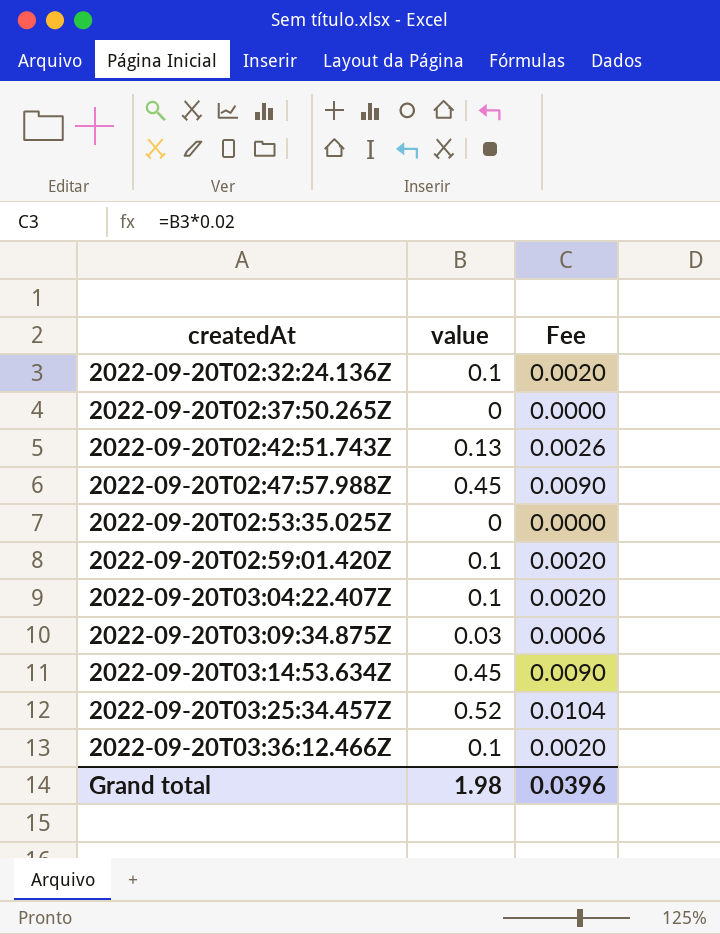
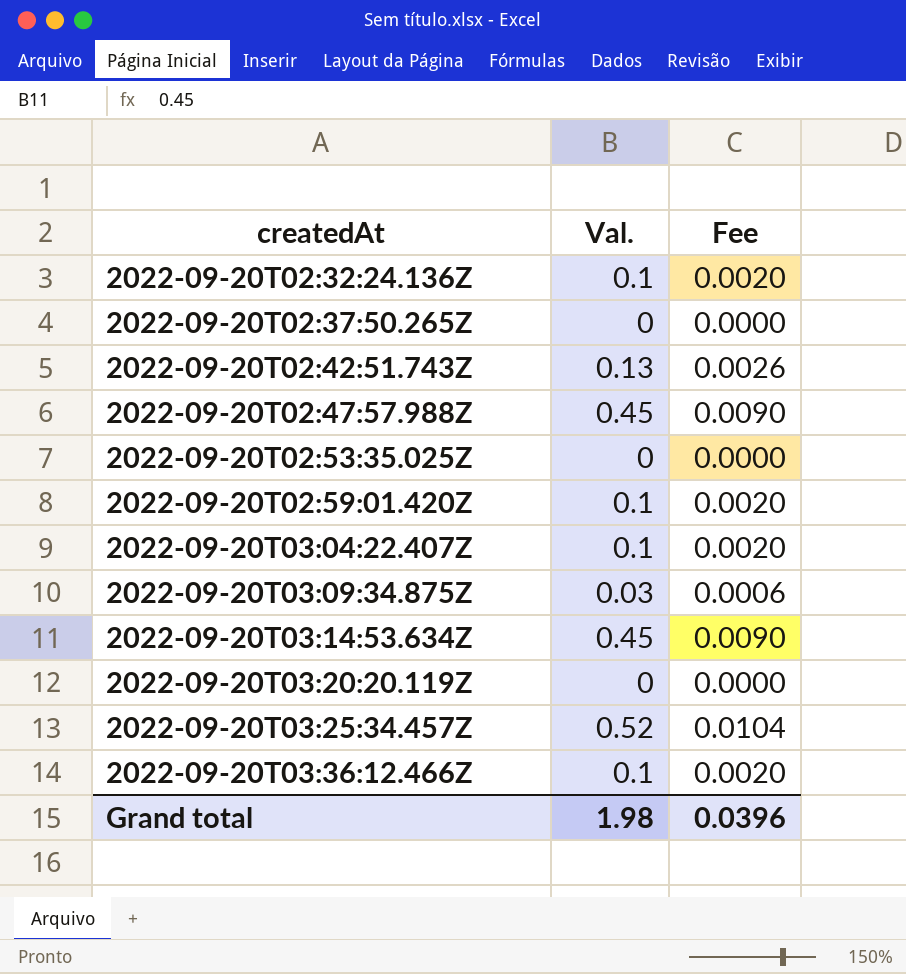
column name: value -> Val.
row 2022-09-20T03:20:20.119Z: none -> 0 | 0.0000

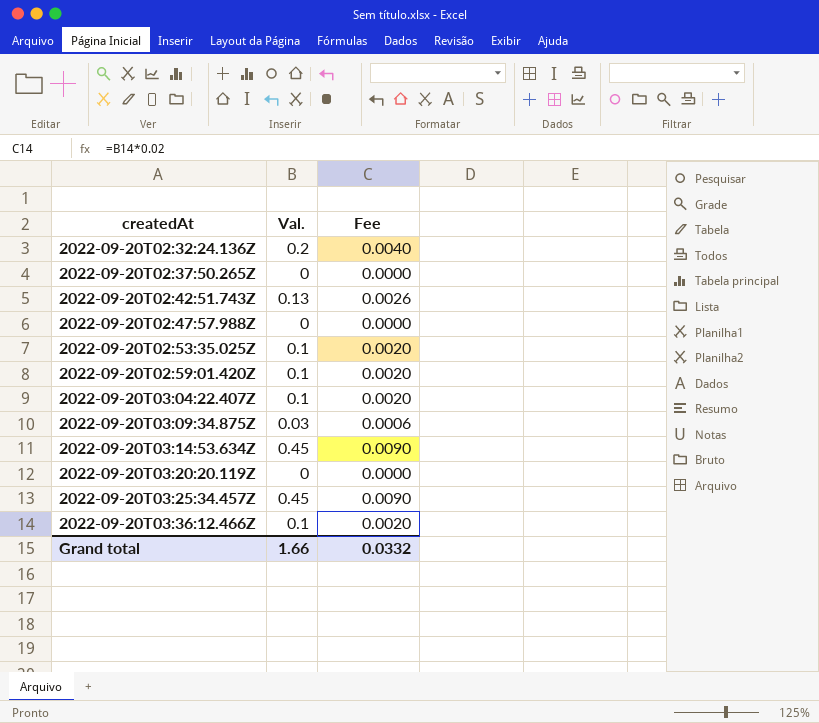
2022-09-20T02:32:24.136Z | Val.: 0.1 -> 0.2
2022-09-20T02:32:24.136Z | Fee: 0.0020 -> 0.0040
2022-09-20T02:47:57.988Z | Val.: 0.45 -> 0
2022-09-20T02:47:57.988Z | Fee: 0.0090 -> 0.0000
2022-09-20T02:53:35.025Z | Val.: 0 -> 0.1
2022-09-20T02:53:35.025Z | Fee: 0.0000 -> 0.0020
2022-09-20T03:25:34.457Z | Val.: 0.52 -> 0.45
2022-09-20T03:25:34.457Z | Fee: 0.0104 -> 0.0090
Grand total | Val.: 1.98 -> 1.66
Grand total | Fee: 0.0396 -> 0.0332

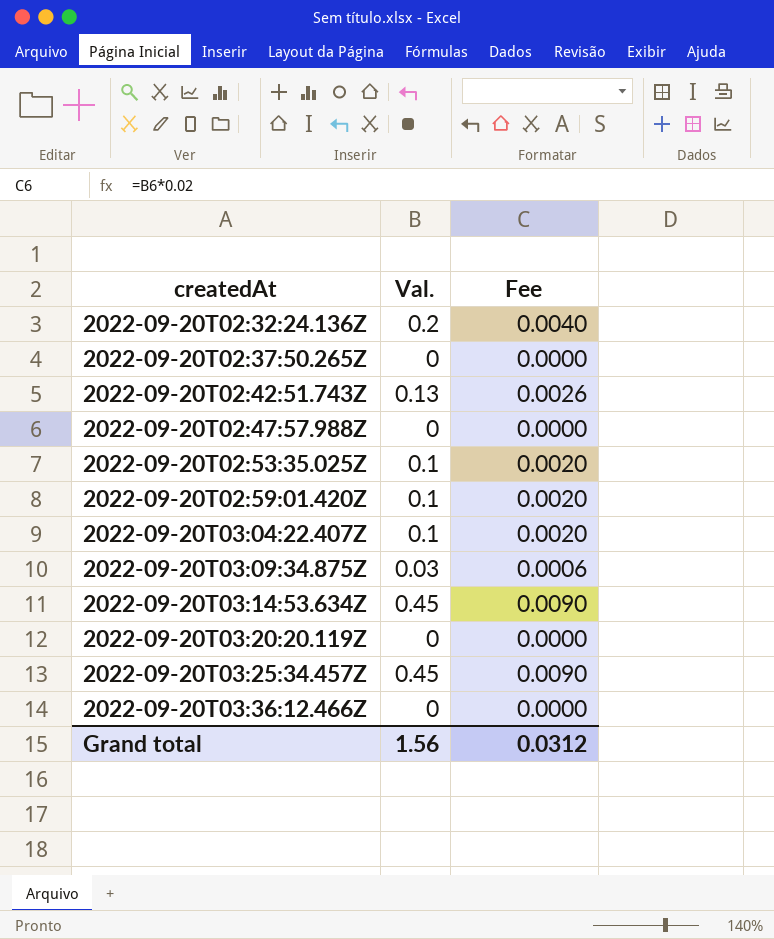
2022-09-20T03:36:12.466Z | Val.: 0.1 -> 0
2022-09-20T03:36:12.466Z | Fee: 0.0020 -> 0.0000
Grand total | Val.: 1.66 -> 1.56
Grand total | Fee: 0.0332 -> 0.0312

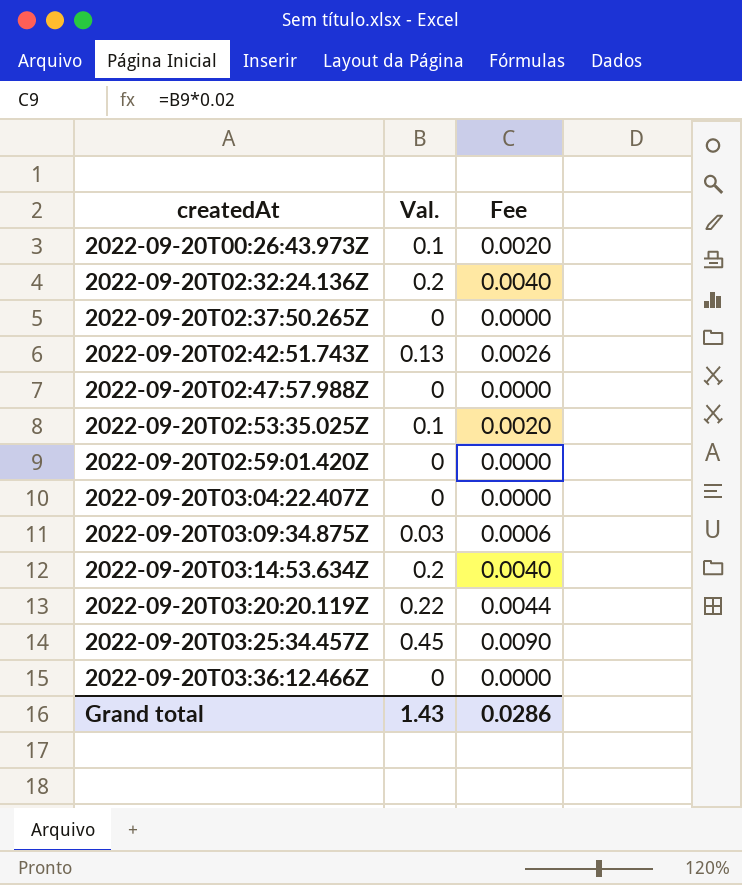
row 2022-09-20T00:26:43.973Z: none -> 0.1 | 0.0020
2022-09-20T02:59:01.420Z | Val.: 0.1 -> 0
2022-09-20T02:59:01.420Z | Fee: 0.0020 -> 0.0000
2022-09-20T03:04:22.407Z | Val.: 0.1 -> 0
2022-09-20T03:04:22.407Z | Fee: 0.0020 -> 0.0000
2022-09-20T03:14:53.634Z | Val.: 0.45 -> 0.2
2022-09-20T03:14:53.634Z | Fee: 0.0090 -> 0.0040
2022-09-20T03:20:20.119Z | Val.: 0 -> 0.22
2022-09-20T03:20:20.119Z | Fee: 0.0000 -> 0.0044
Grand total | Val.: 1.56 -> 1.43
Grand total | Fee: 0.0312 -> 0.0286

